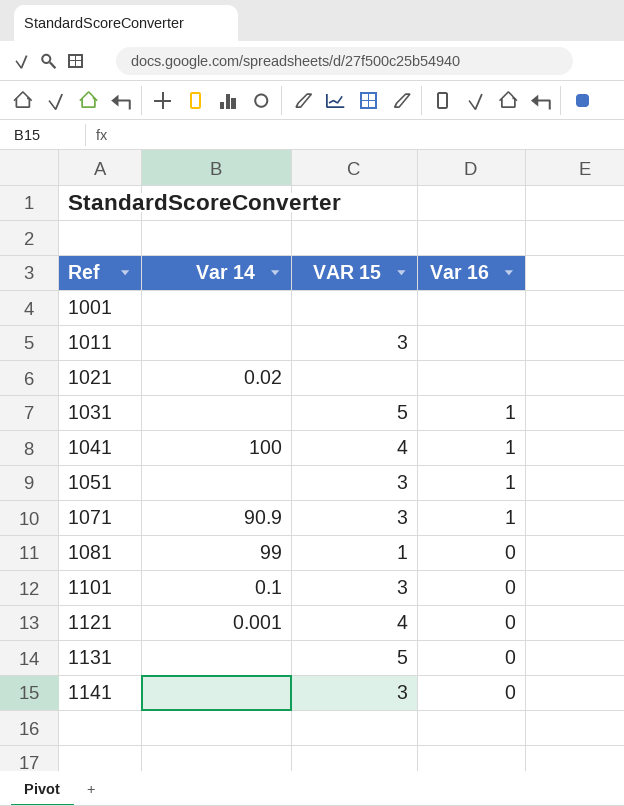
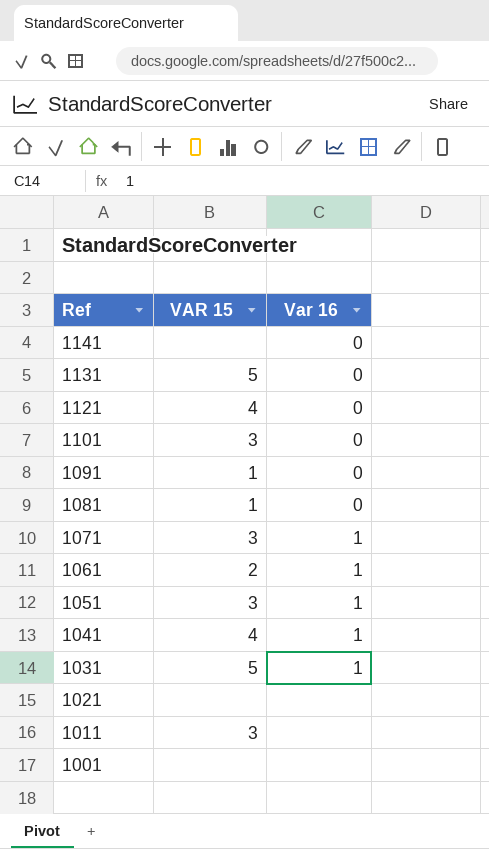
row order: Ref ascending -> Ref descending
column Var 14 | position: 2 -> none
1141 | VAR 15: 3 -> none
row 1091: none -> 1 | 0
row 1061: none -> 2 | 1

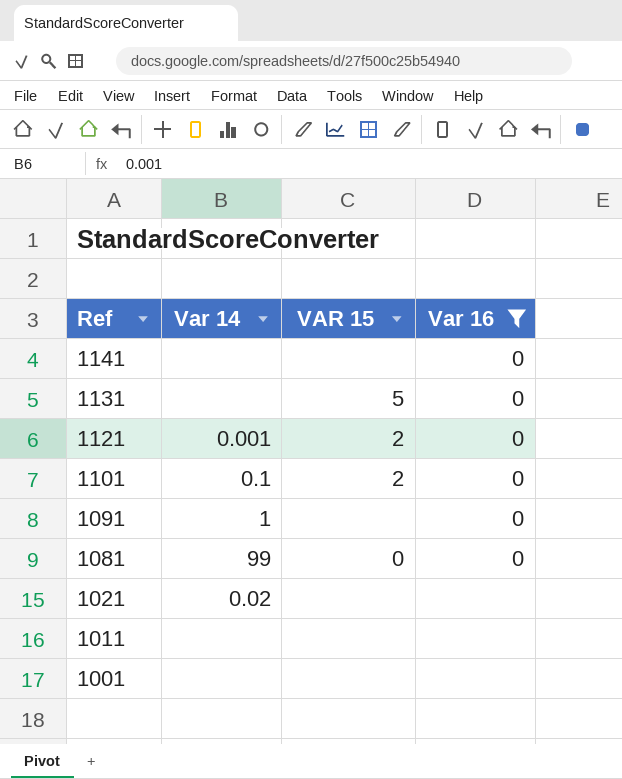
filter: none -> Var 16 != 1
column Var 14 | position: none -> 2
1121 | VAR 15: 4 -> 2
1101 | VAR 15: 3 -> 2
1091 | VAR 15: 1 -> none
1081 | VAR 15: 1 -> 0
1011 | VAR 15: 3 -> none

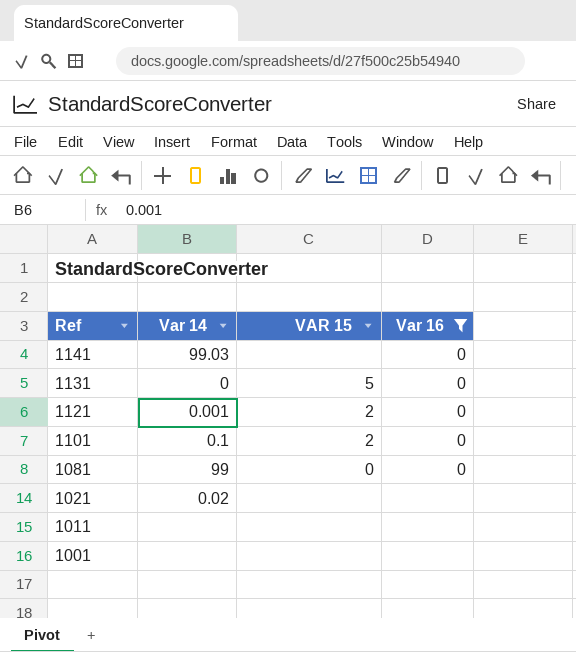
row 1091: 1 | none | 0 -> none
1141 | Var 14: none -> 99.03
1131 | Var 14: none -> 0

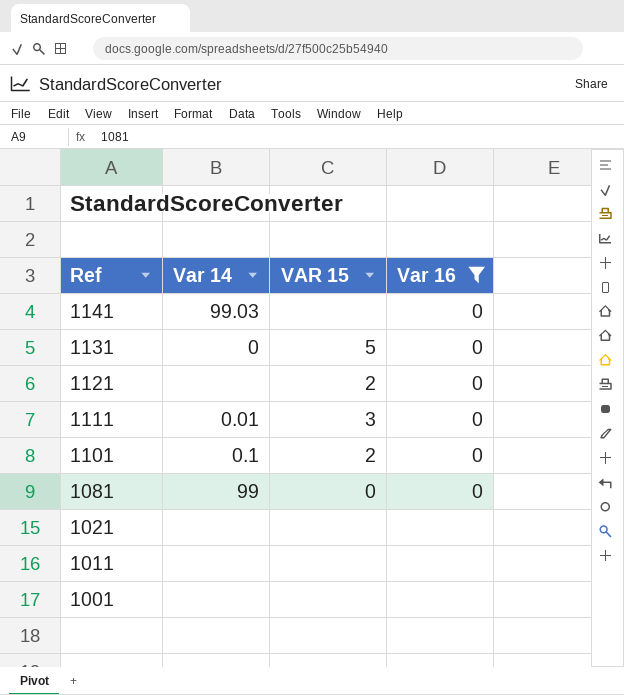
1121 | Var 14: 0.001 -> none
row 1111: none -> 0.01 | 3 | 0
1021 | Var 14: 0.02 -> none

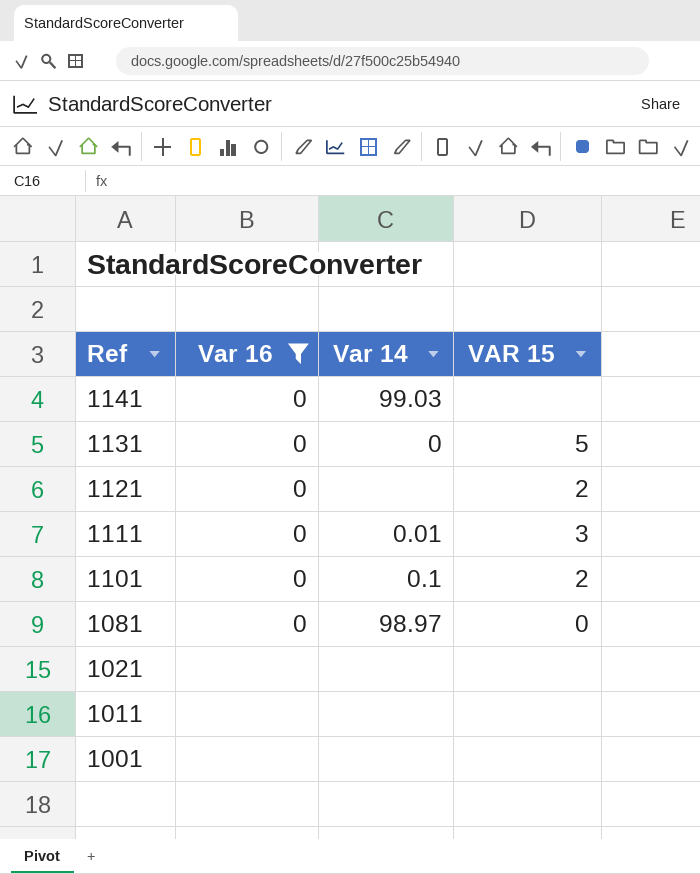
column Var 16 | position: 4 -> 2
1081 | Var 14: 99 -> 98.97

